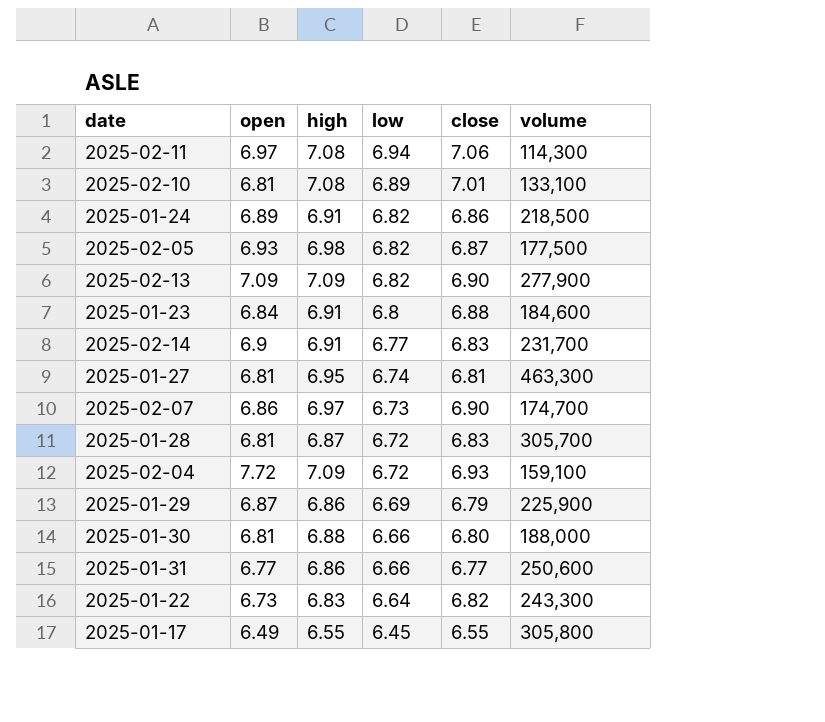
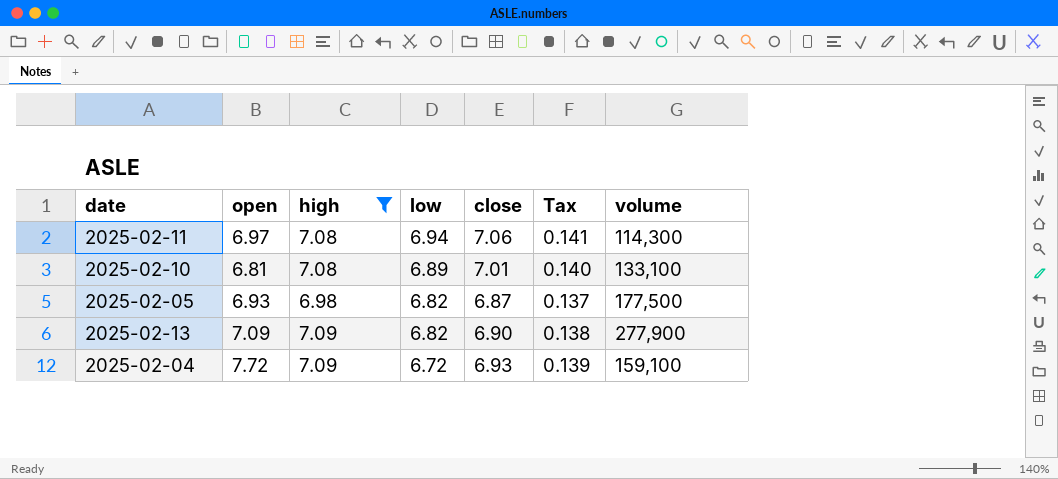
filter: none -> high >= 6.98
column Tax | formula: none -> [close] * 0.02

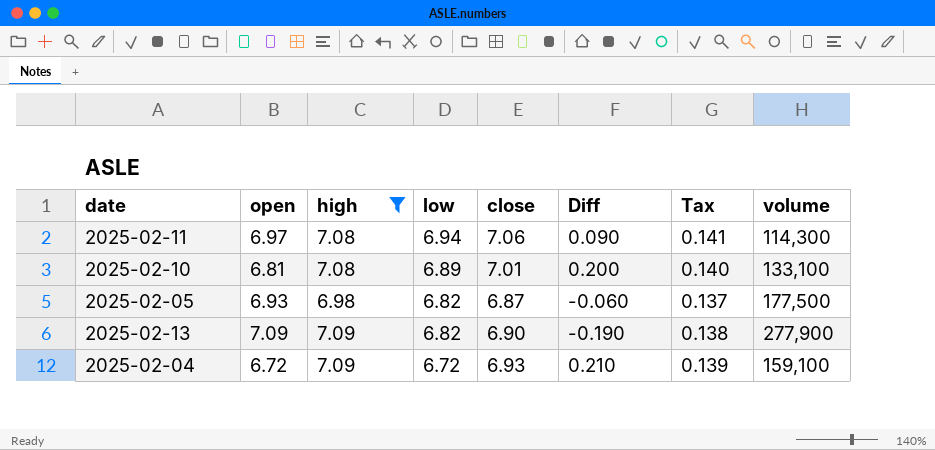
column Diff | formula: none -> [close] - [open]
2025-02-04 | open: 7.72 -> 6.72

